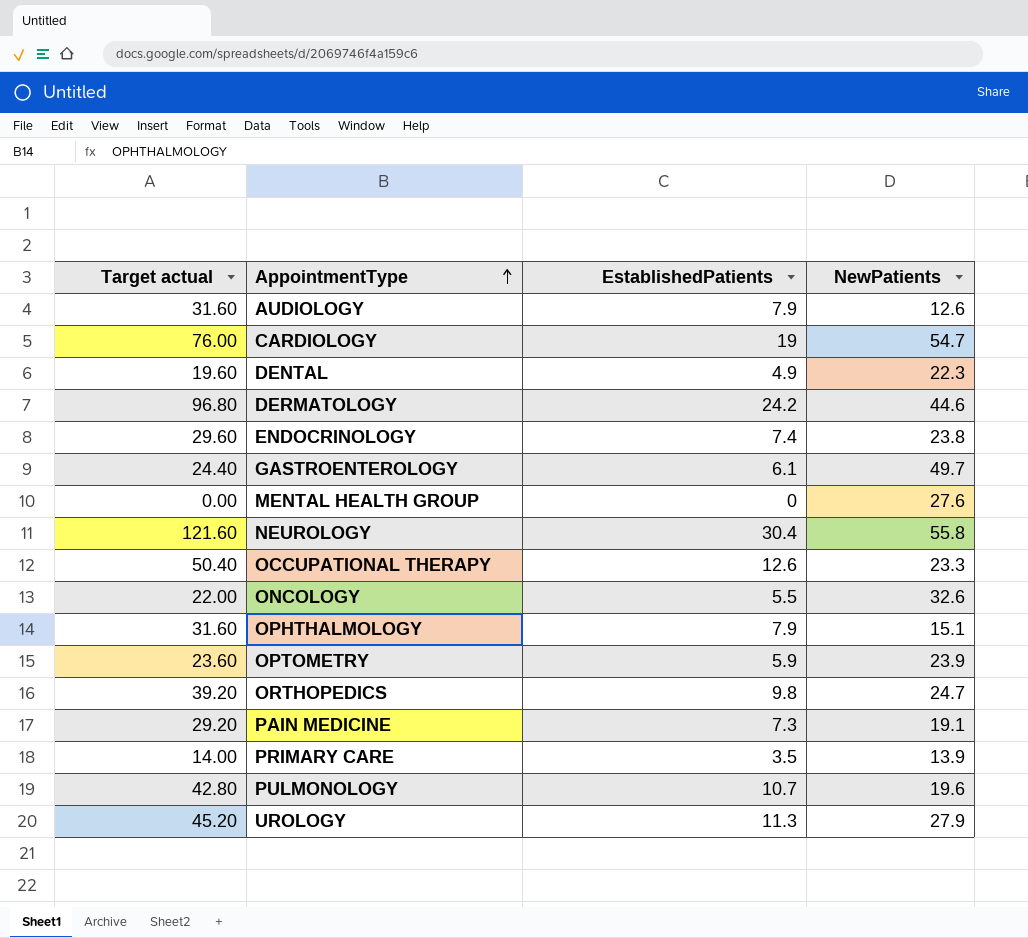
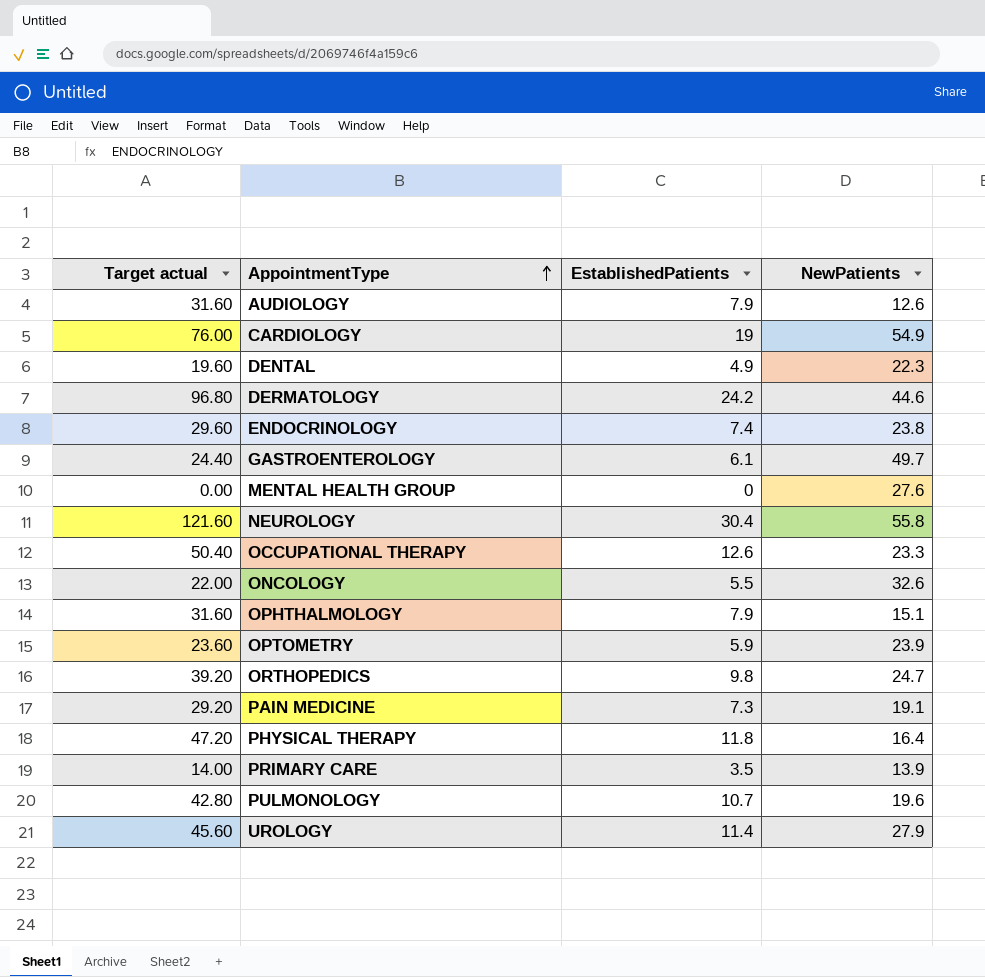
CARDIOLOGY | NewPatients: 54.7 -> 54.9
row PHYSICAL THERAPY: none -> 47.20 | 11.8 | 16.4
UROLOGY | Target actual: 45.20 -> 45.60
UROLOGY | EstablishedPatients: 11.3 -> 11.4

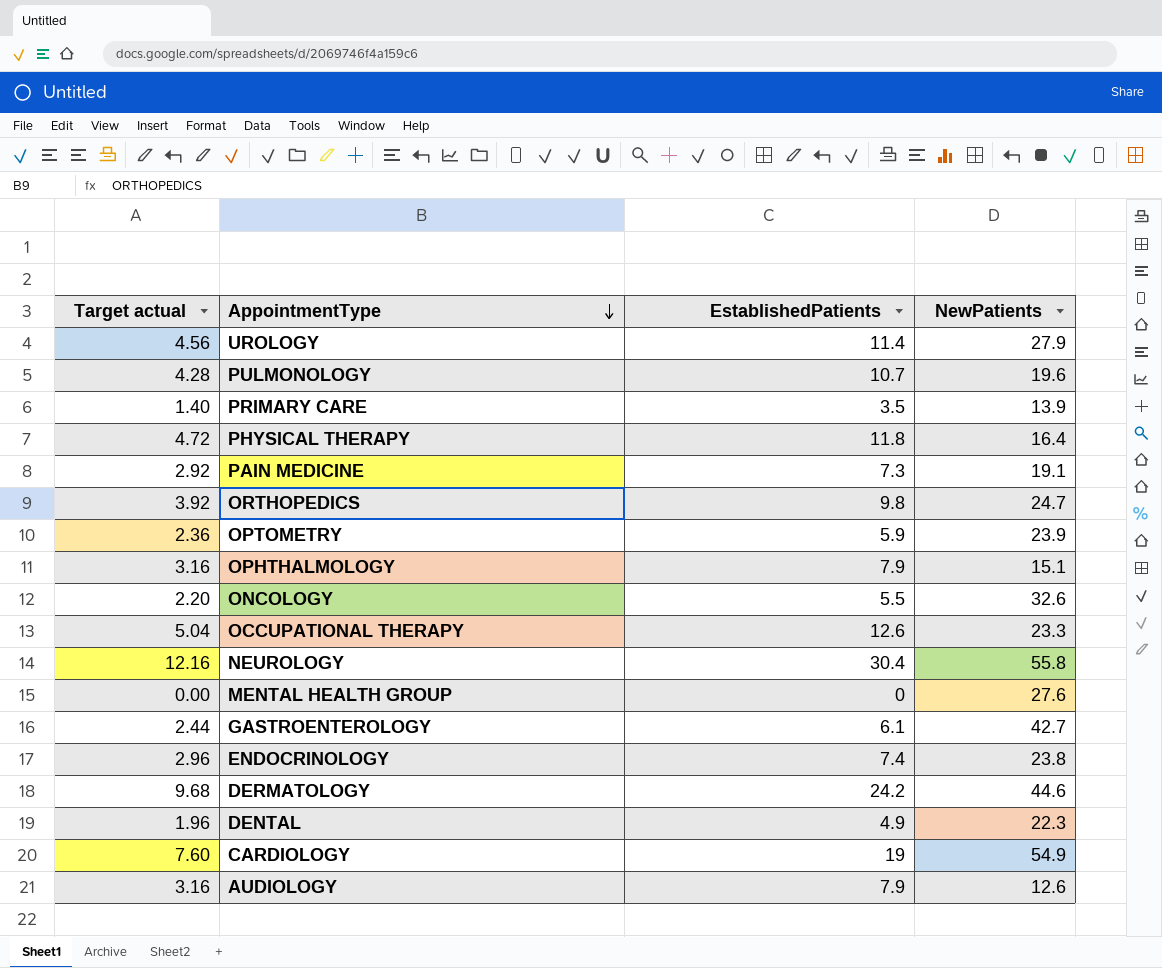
row order: AppointmentType ascending -> AppointmentType descending
column Target actual | formula: [EstablishedPatients] * 4 -> [EstablishedPatients] * 0.4
GASTROENTEROLOGY | NewPatients: 49.7 -> 42.7

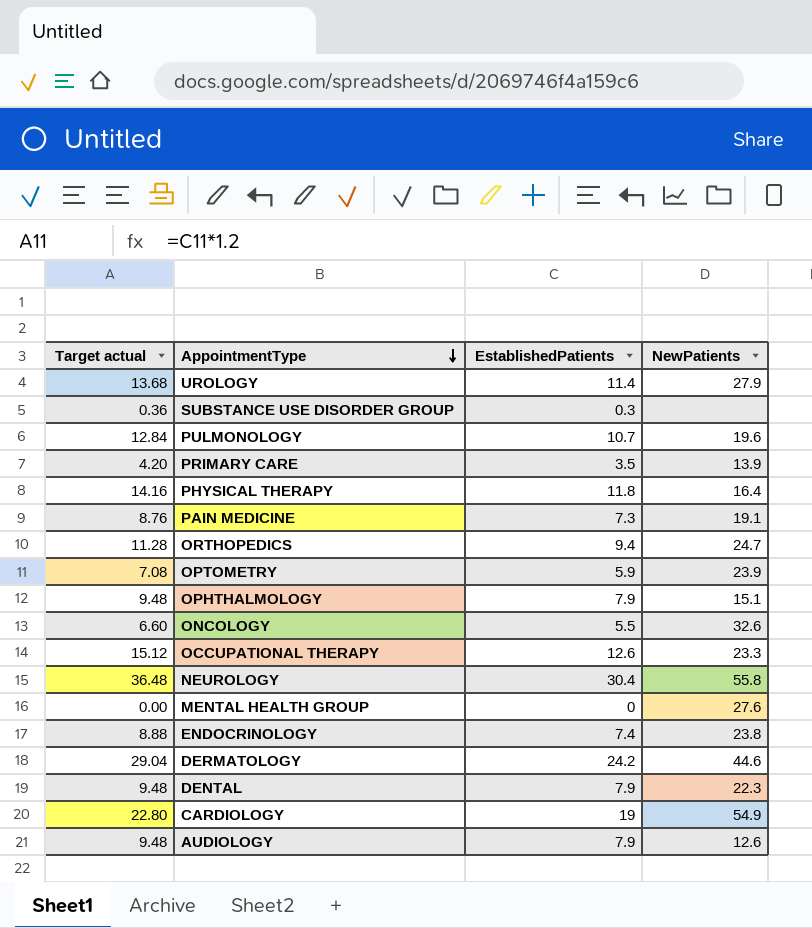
column Target actual | formula: [EstablishedPatients] * 0.4 -> [EstablishedPatients] * 1.2
row GASTROENTEROLOGY: 2.44 | 6.1 | 42.7 -> none
row SUBSTANCE USE DISORDER GROUP: none -> 0.36 | 0.3 | none
ORTHOPEDICS | EstablishedPatients: 9.8 -> 9.4
DENTAL | EstablishedPatients: 4.9 -> 7.9

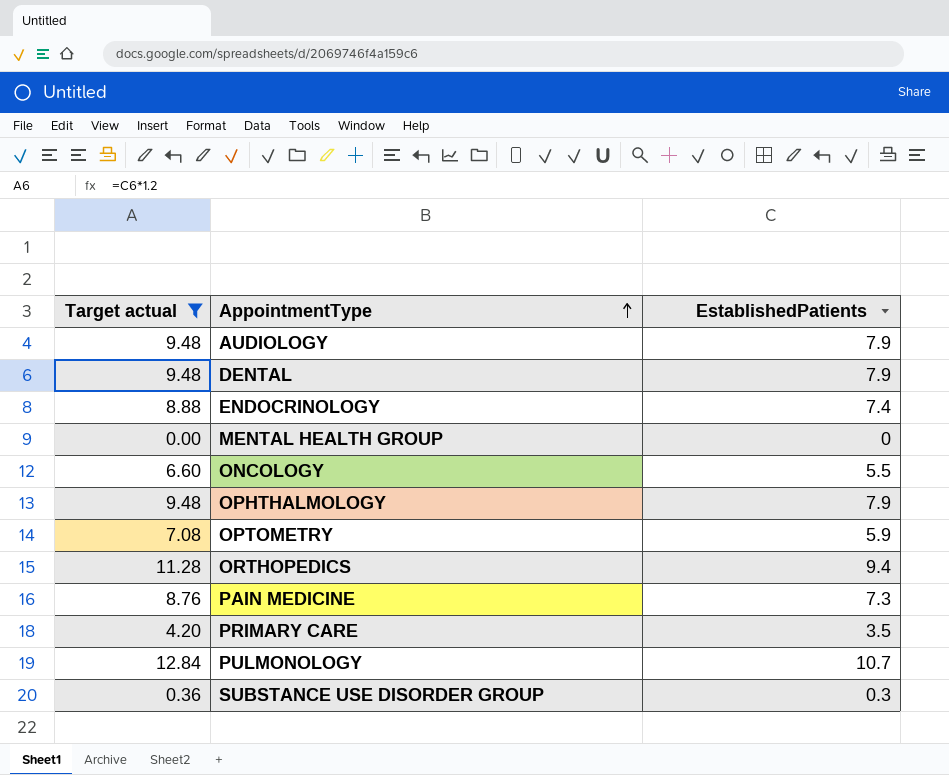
filter: none -> Target actual <= 12.84
row order: AppointmentType descending -> AppointmentType ascending
column NewPatients | position: 4 -> none

